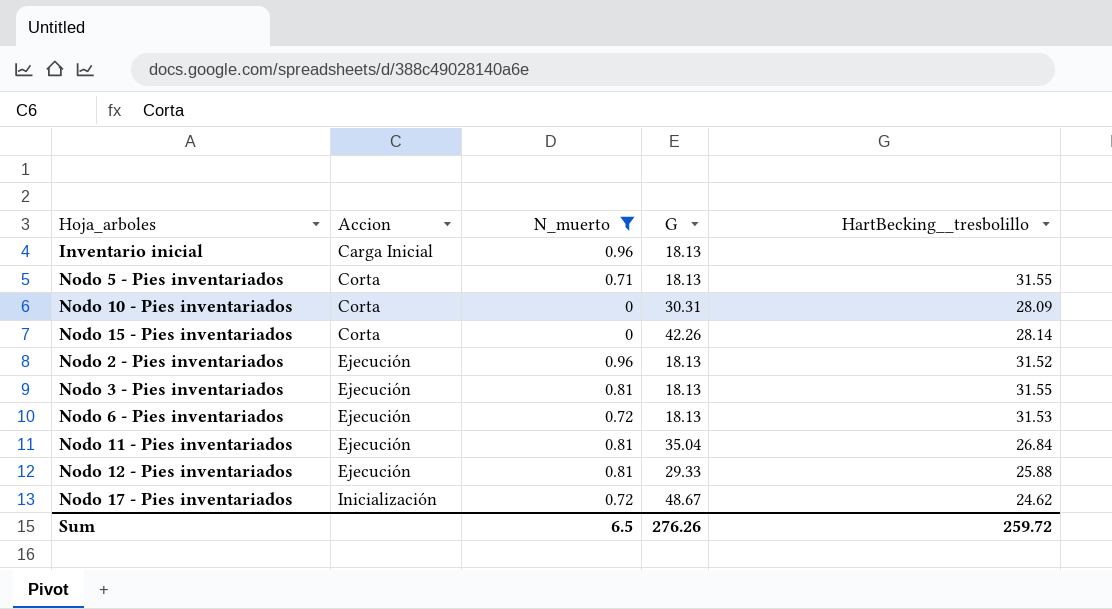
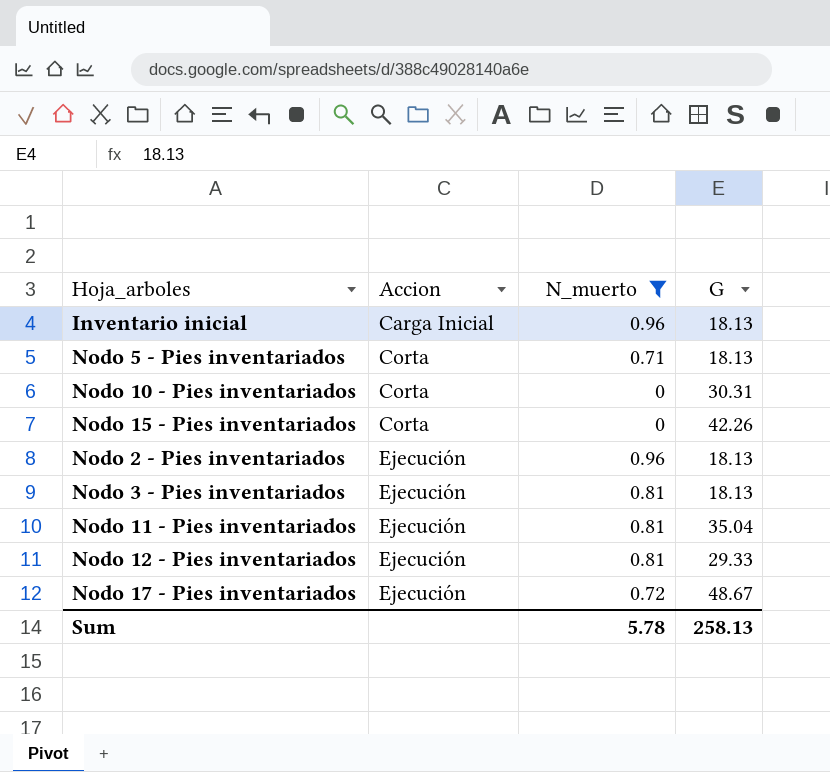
column HartBecking__tresbolillo | position: 5 -> none
row Nodo 6 - Pies inventariados: Ejecución | 0.72 | 18.13 | 31.53 -> none
Nodo 17 - Pies inventariados | Accion: Inicialización -> Ejecución
Sum | N_muerto: 6.5 -> 5.78
Sum | G: 276.26 -> 258.13

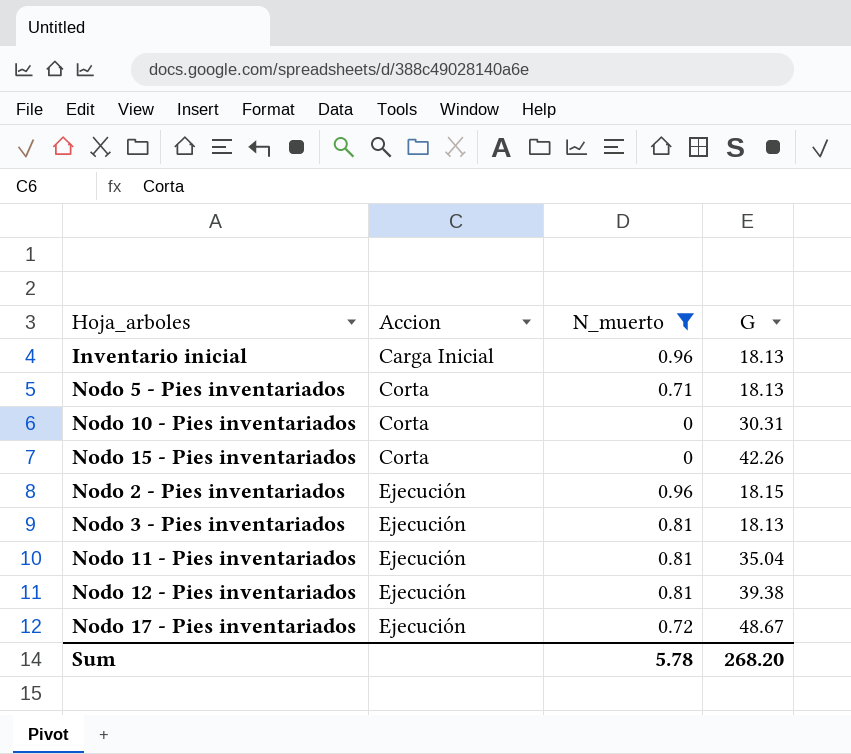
Nodo 2 - Pies inventariados | G: 18.13 -> 18.15
Nodo 12 - Pies inventariados | G: 29.33 -> 39.38
Sum | G: 258.13 -> 268.20

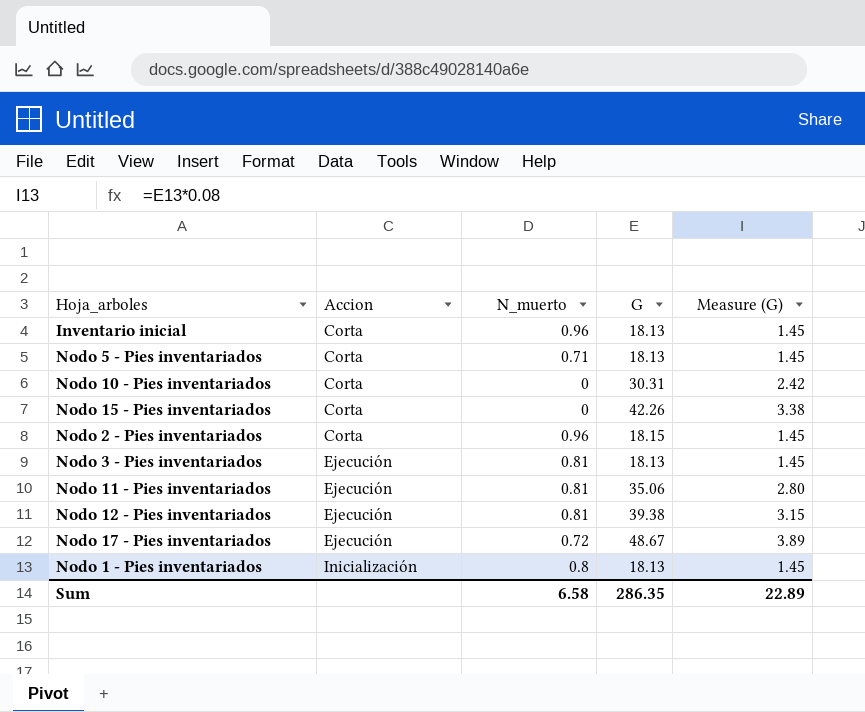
filter: N_muerto != 0.8 -> none
column Measure (G) | formula: none -> [G] * 0.08
Inventario inicial | Accion: Carga Inicial -> Corta
Nodo 2 - Pies inventariados | Accion: Ejecución -> Corta
Nodo 11 - Pies inventariados | G: 35.04 -> 35.06
Sum | N_muerto: 5.78 -> 6.58
Sum | G: 268.20 -> 286.35

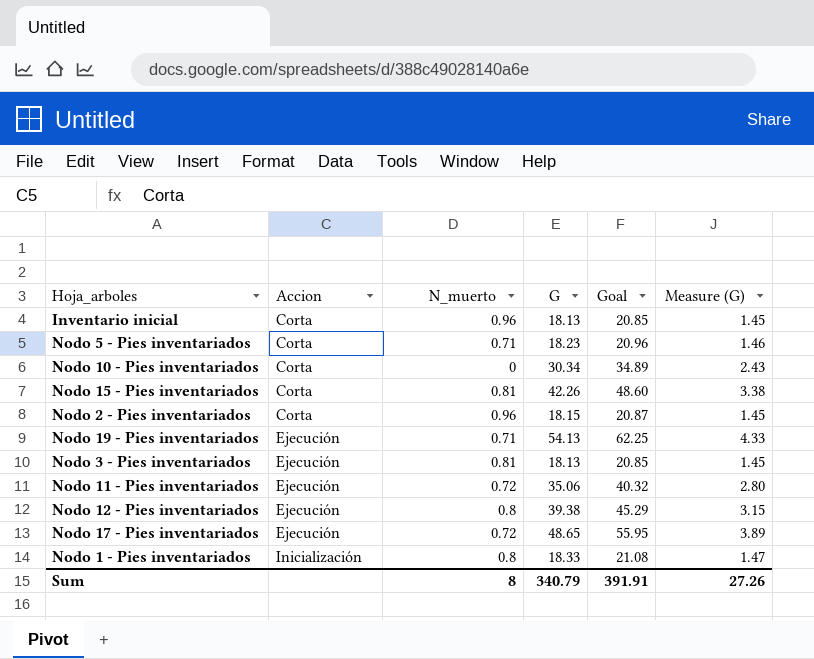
column Goal | formula: none -> [G] * 1.15
Nodo 5 - Pies inventariados | G: 18.13 -> 18.23
Nodo 5 - Pies inventariados | Measure (G): 1.45 -> 1.46
Nodo 10 - Pies inventariados | G: 30.31 -> 30.34
Nodo 10 - Pies inventariados | Measure (G): 2.42 -> 2.43
Nodo 15 - Pies inventariados | N_muerto: 0 -> 0.81
row Nodo 19 - Pies inventariados: none -> Ejecución | 0.71 | 54.13 | 62.25 | 4.33
Nodo 11 - Pies inventariados | N_muerto: 0.81 -> 0.72
Nodo 12 - Pies inventariados | N_muerto: 0.81 -> 0.8
Nodo 17 - Pies inventariados | G: 48.67 -> 48.65
Nodo 1 - Pies inventariados | G: 18.13 -> 18.33
Nodo 1 - Pies inventariados | Measure (G): 1.45 -> 1.47
Sum | N_muerto: 6.58 -> 8
Sum | G: 286.35 -> 340.79
Sum | Measure (G): 22.89 -> 27.26

